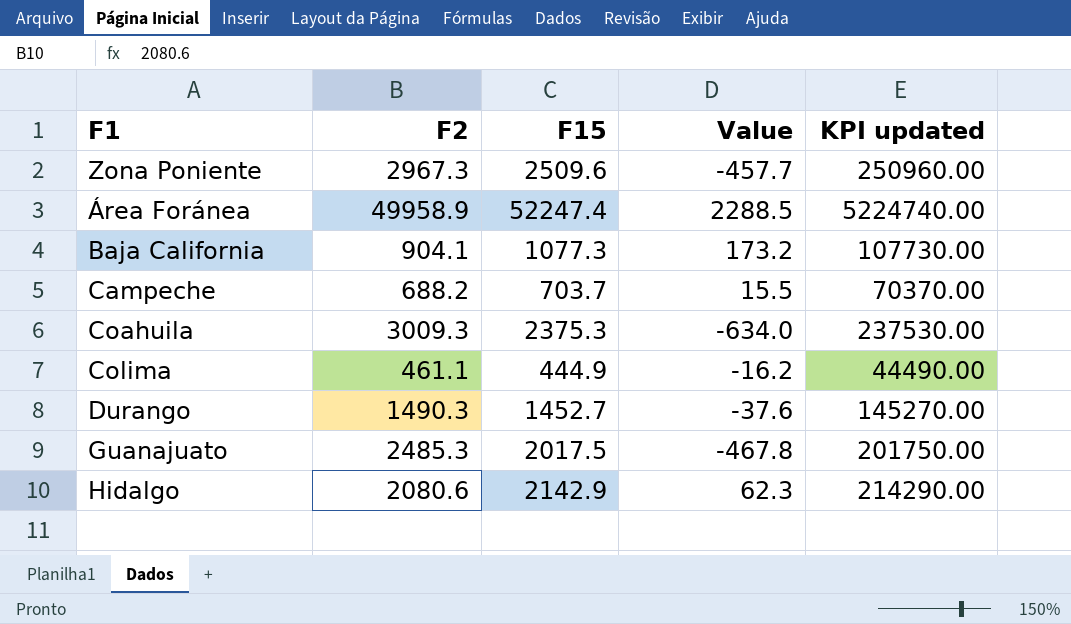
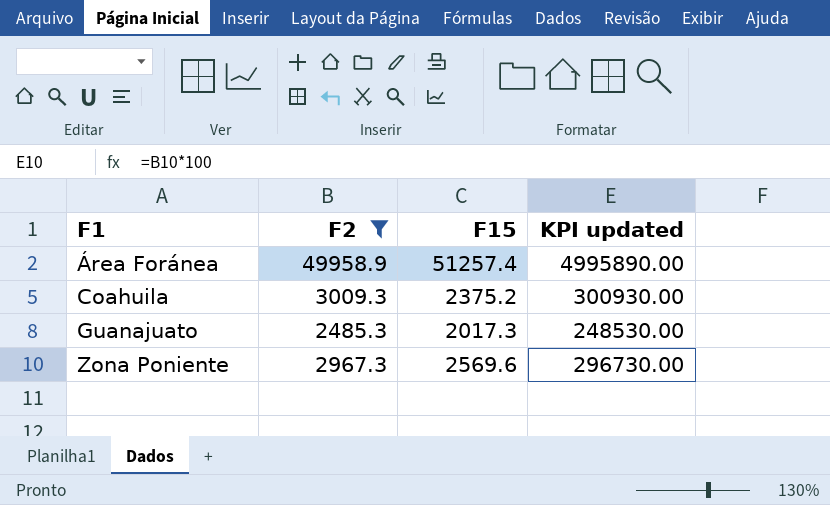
filter: none -> F2 >= 2485.3
row order: none -> F1 ascending
column Value | formula: [F15] - [F2] -> none
column KPI updated | formula: [F15] * 100 -> [F2] * 100
Área Foránea | F15: 52247.4 -> 51257.4
Coahuila | F15: 2375.3 -> 2375.2
Guanajuato | F15: 2017.5 -> 2017.3
Zona Poniente | F15: 2509.6 -> 2569.6

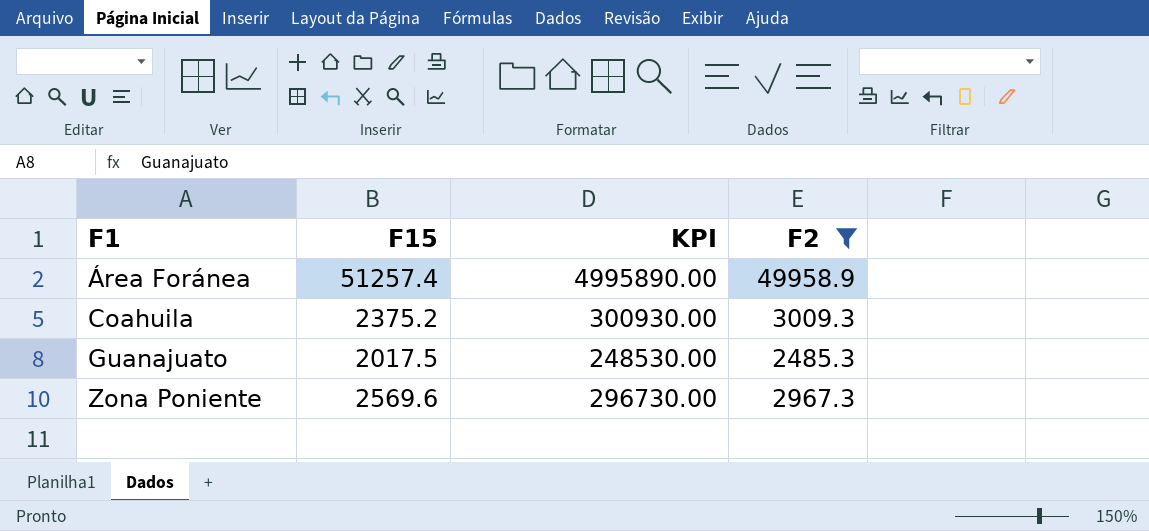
column name: KPI updated -> KPI
column F2 | position: 2 -> 4
Guanajuato | F15: 2017.3 -> 2017.5

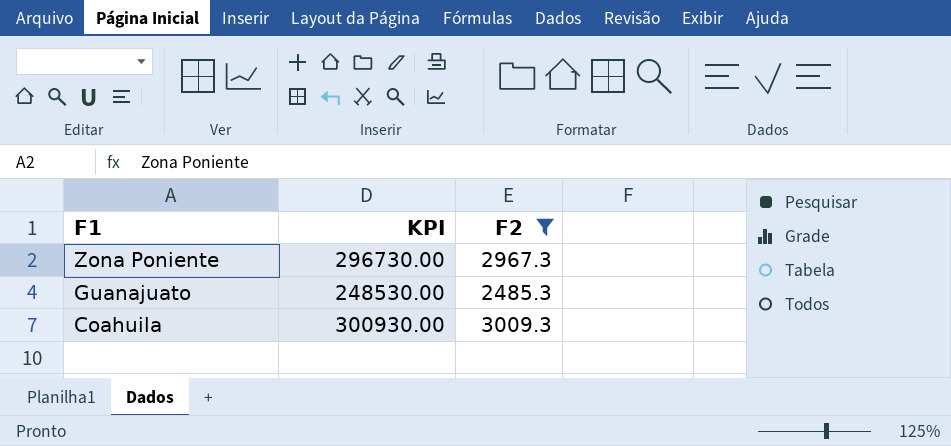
row order: F1 ascending -> F1 descending
column F15 | position: 2 -> none
row Área Foránea: 51257.4 | 4995890.00 | 49958.9 -> none

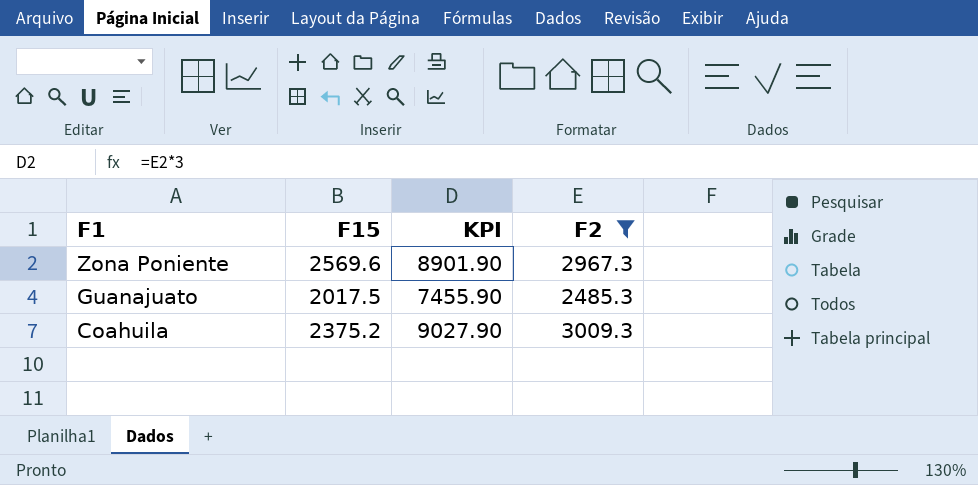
column F15 | position: none -> 2
column KPI | formula: [F2] * 100 -> [F2] * 3

